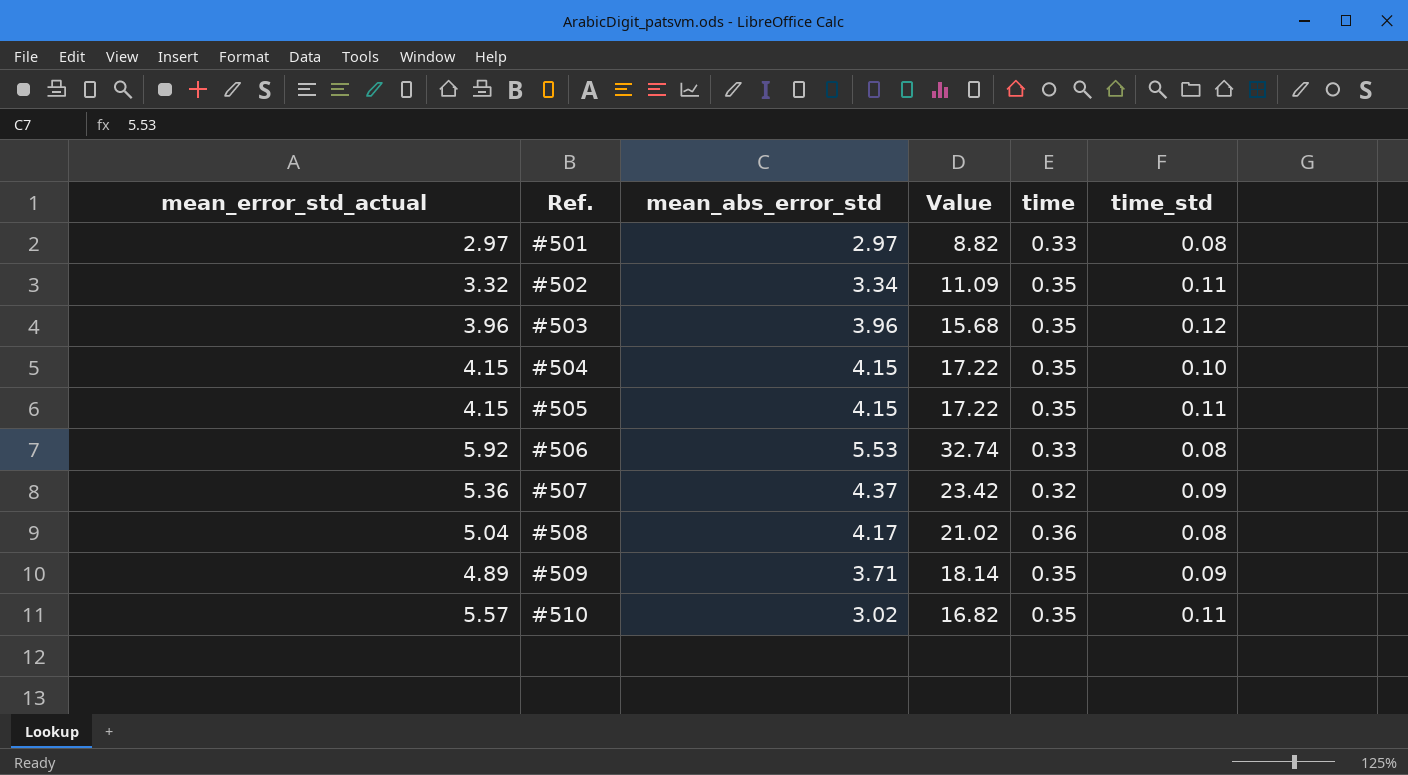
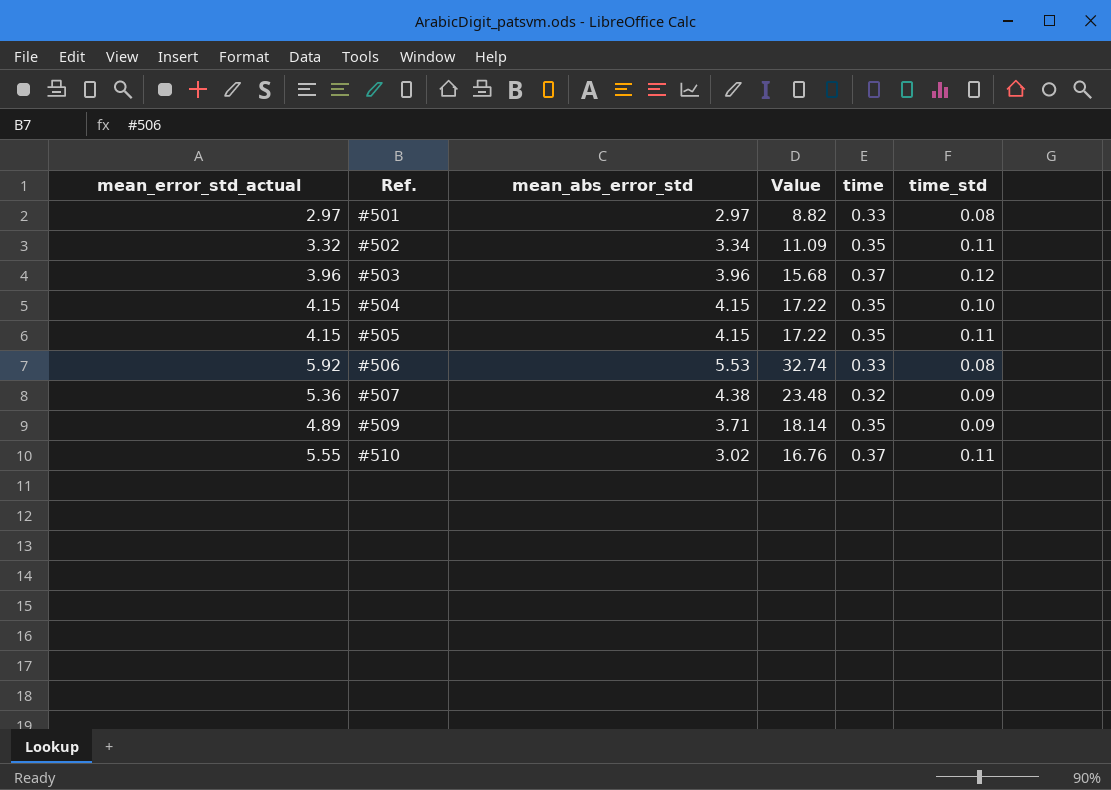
row #508: 5.04 | 4.17 | 21.02 | 0.36 | 0.08 -> none
#503 | time: 0.35 -> 0.37
#507 | mean_abs_error_std: 4.37 -> 4.38
#507 | Value: 23.42 -> 23.48
#510 | mean_error_std_actual: 5.57 -> 5.55
#510 | Value: 16.82 -> 16.76
#510 | time: 0.35 -> 0.37

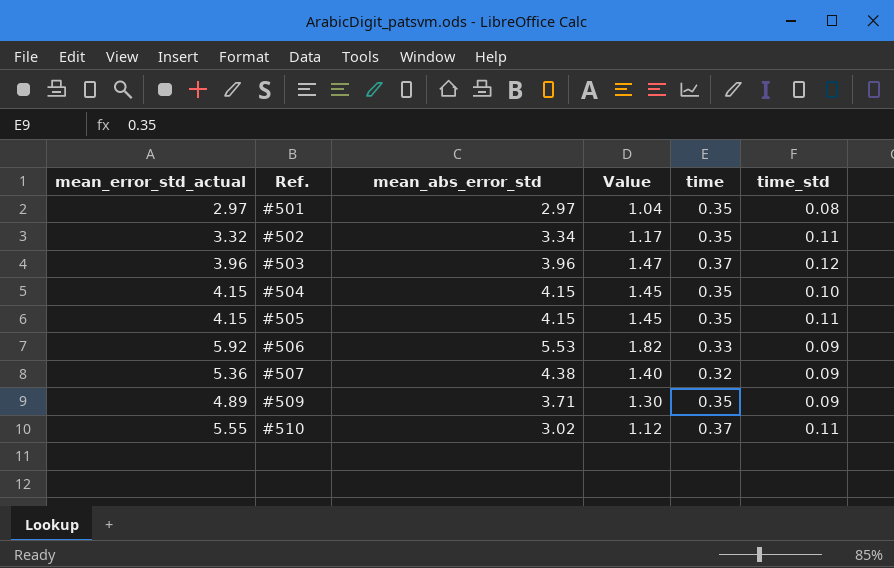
column Value | formula: [mean_error_std_actual] * [mean_abs_error_std] -> [mean_abs_error_std] * [time]
#501 | time: 0.33 -> 0.35
#506 | time_std: 0.08 -> 0.09

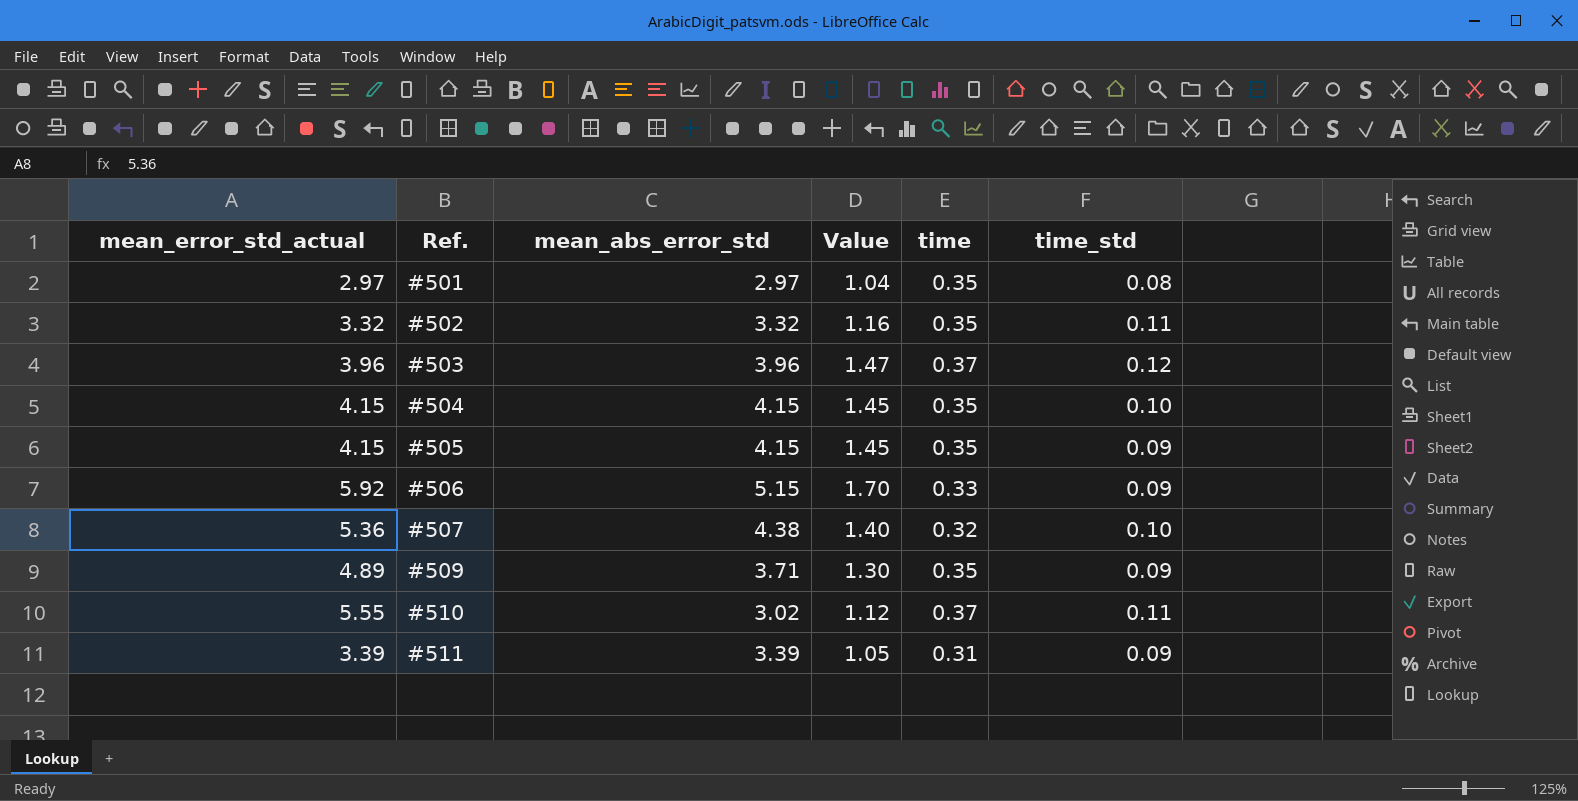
#502 | mean_abs_error_std: 3.34 -> 3.32
#502 | Value: 1.17 -> 1.16
#505 | time_std: 0.11 -> 0.09
#506 | mean_abs_error_std: 5.53 -> 5.15
#506 | Value: 1.82 -> 1.70
#507 | time_std: 0.09 -> 0.10
row #511: none -> 3.39 | 3.39 | 1.05 | 0.31 | 0.09

